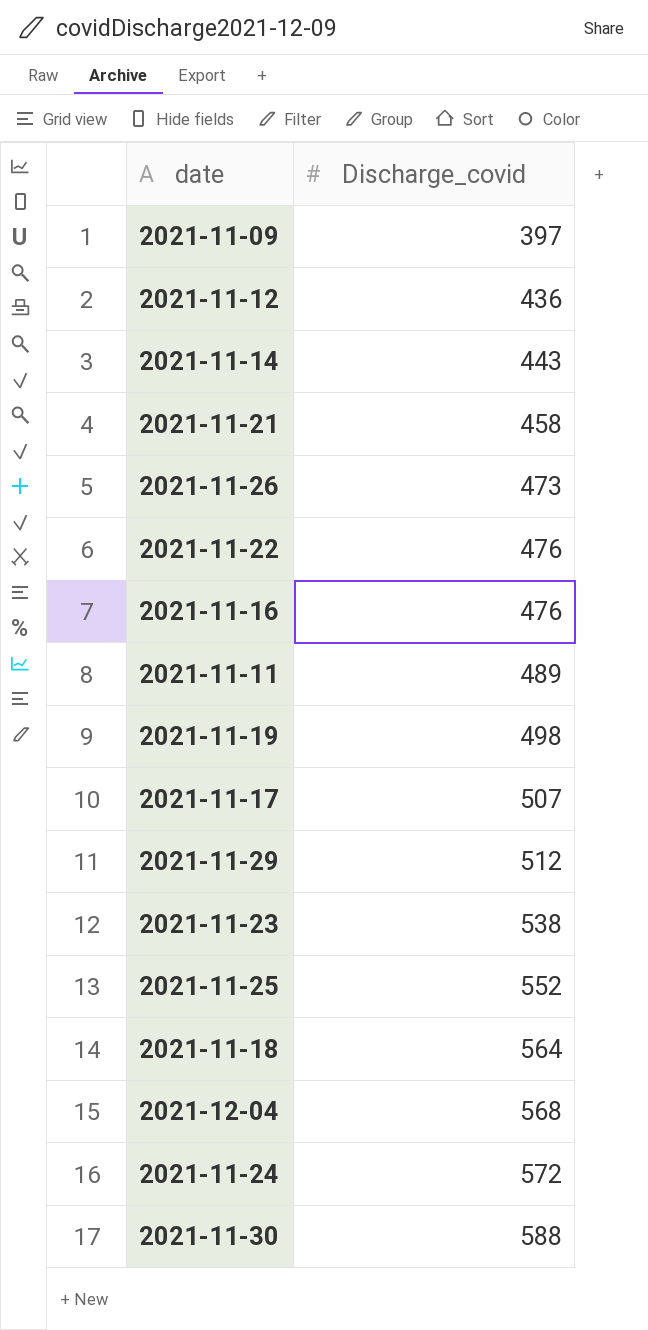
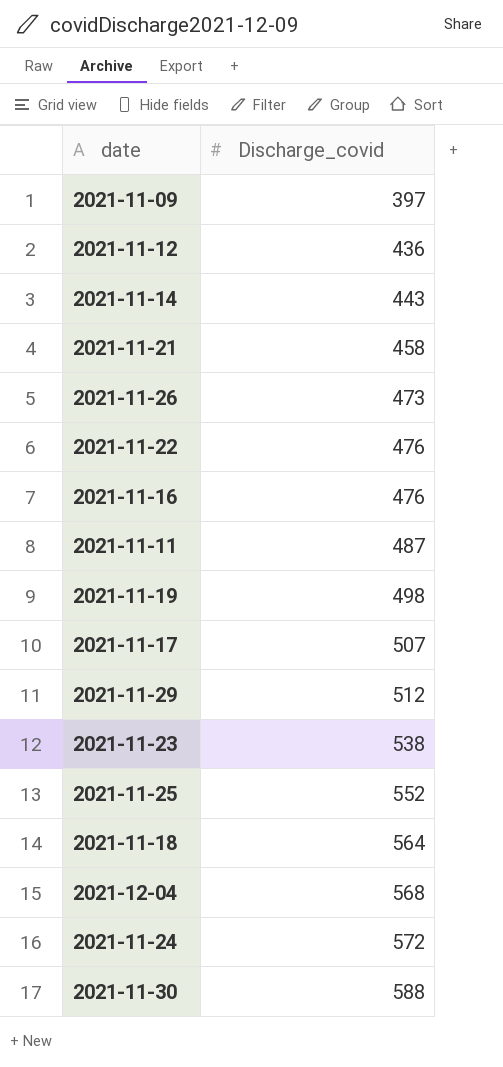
2021-11-11 | Discharge_covid: 489 -> 487

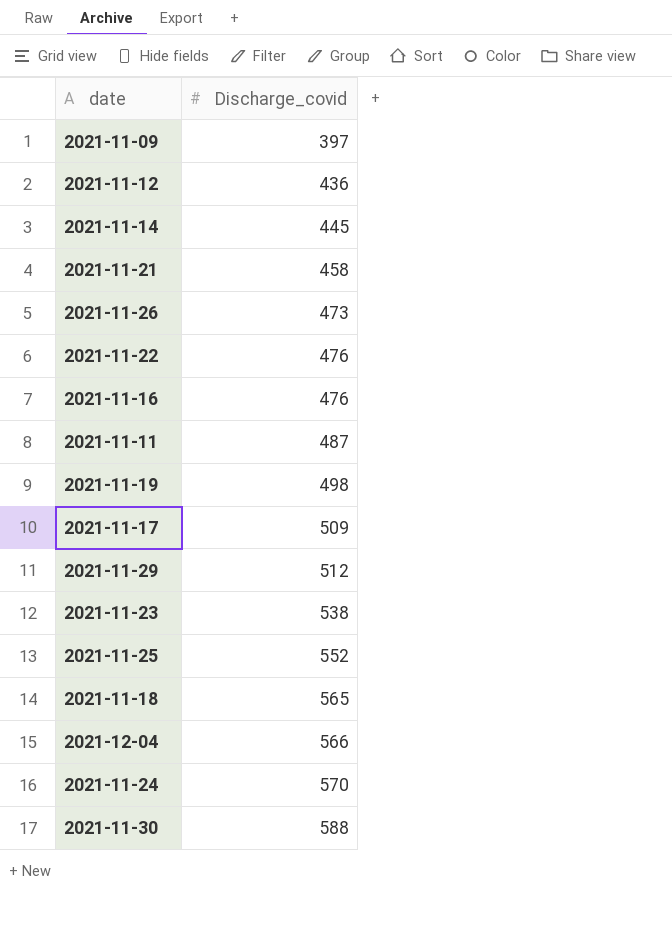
2021-11-14 | Discharge_covid: 443 -> 445
2021-11-17 | Discharge_covid: 507 -> 509
2021-11-18 | Discharge_covid: 564 -> 565
2021-12-04 | Discharge_covid: 568 -> 566
2021-11-24 | Discharge_covid: 572 -> 570

